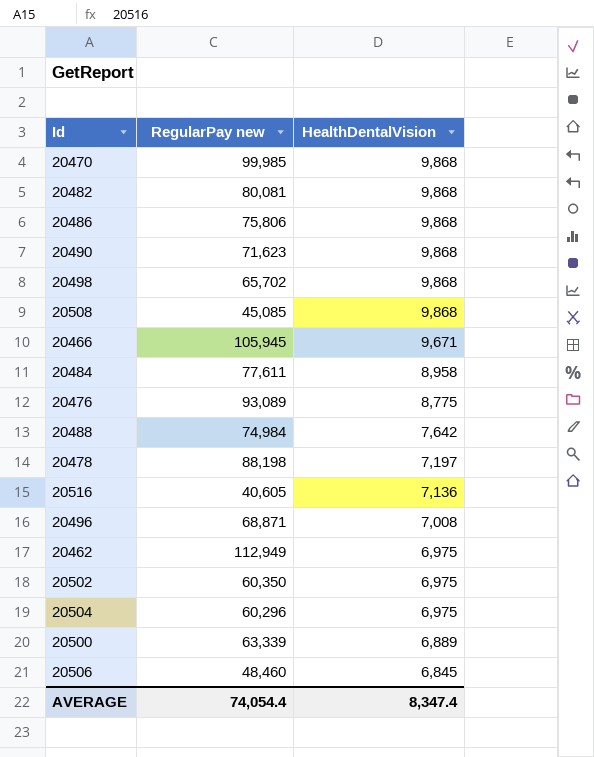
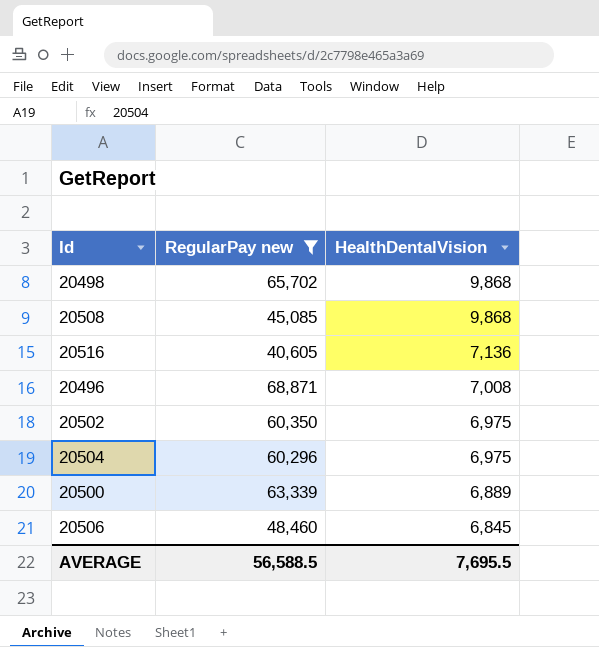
filter: none -> RegularPay new <= 68,871
AVERAGE | RegularPay new: 74,054.4 -> 56,588.5
AVERAGE | HealthDentalVision: 8,347.4 -> 7,695.5

